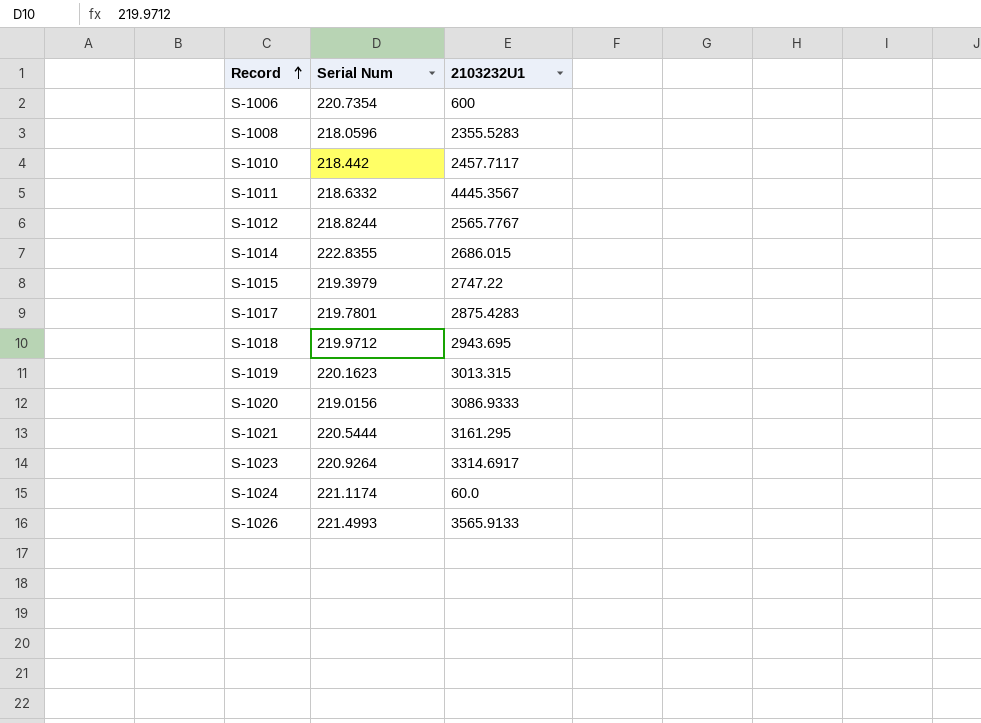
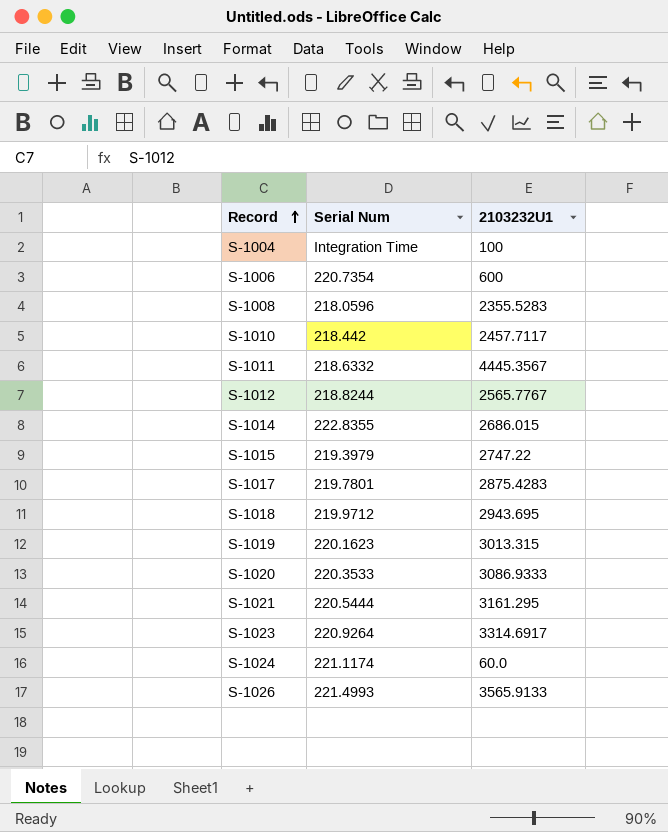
row S-1004: none -> Integration Time | 100
S-1020 | Serial Num: 219.0156 -> 220.3533

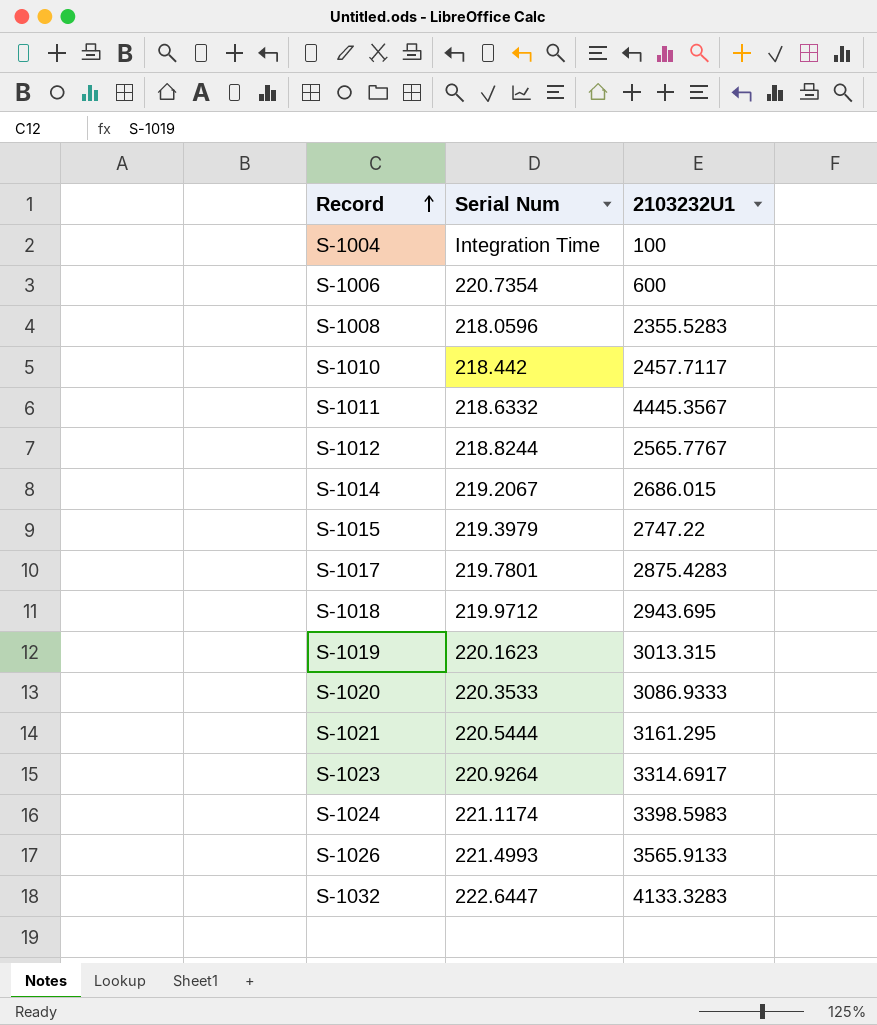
S-1014 | Serial Num: 222.8355 -> 219.2067
S-1024 | 2103232U1: 60.0 -> 3398.5983
row S-1032: none -> 222.6447 | 4133.3283

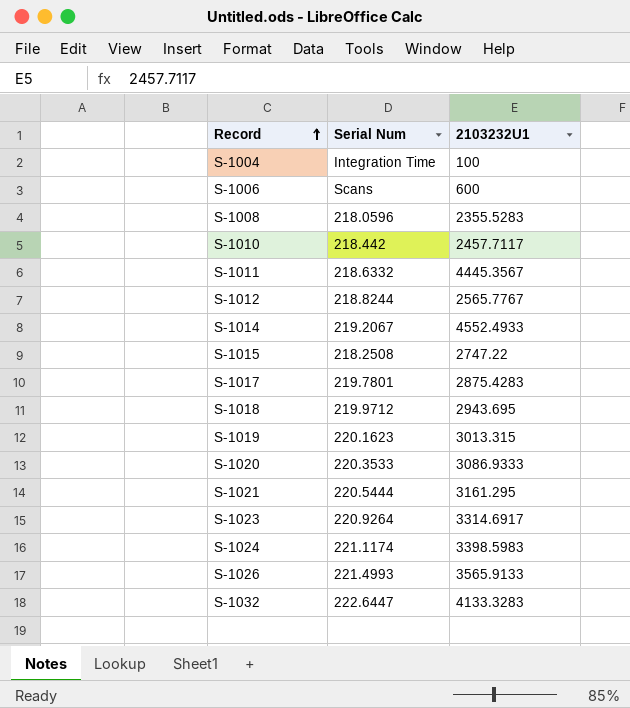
S-1006 | Serial Num: 220.7354 -> Scans
S-1014 | 2103232U1: 2686.015 -> 4552.4933
S-1015 | Serial Num: 219.3979 -> 218.2508

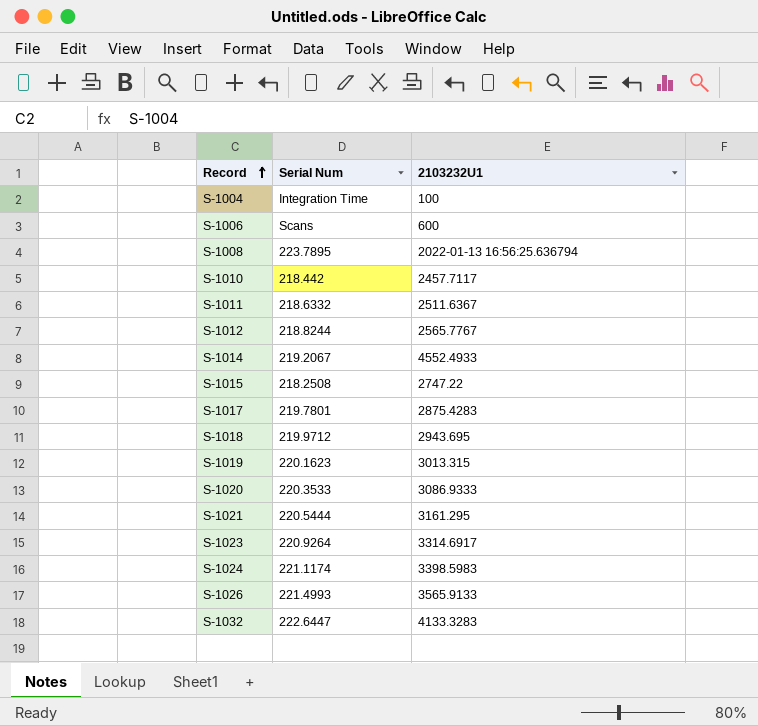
S-1008 | Serial Num: 218.0596 -> 223.7895
S-1008 | 2103232U1: 2355.5283 -> 2022-01-13 16:56:25.636794
S-1011 | 2103232U1: 4445.3567 -> 2511.6367

